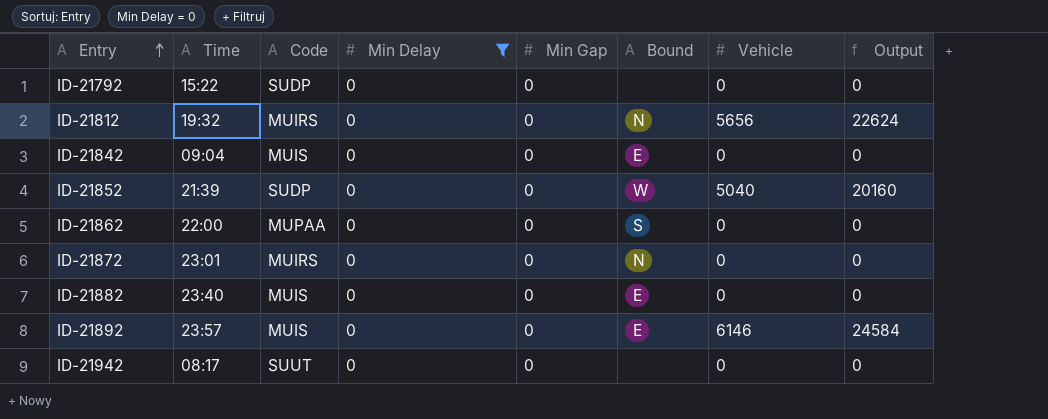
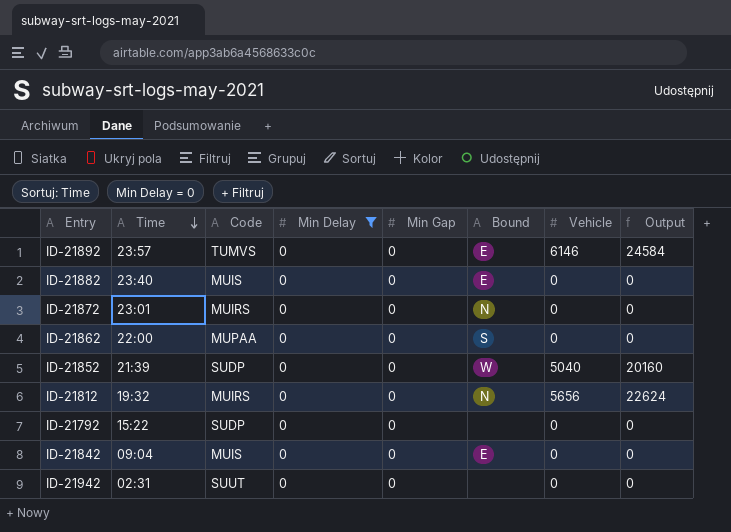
row order: Entry ascending -> Time descending
ID-21892 | Code: MUIS -> TUMVS
ID-21942 | Time: 08:17 -> 02:31

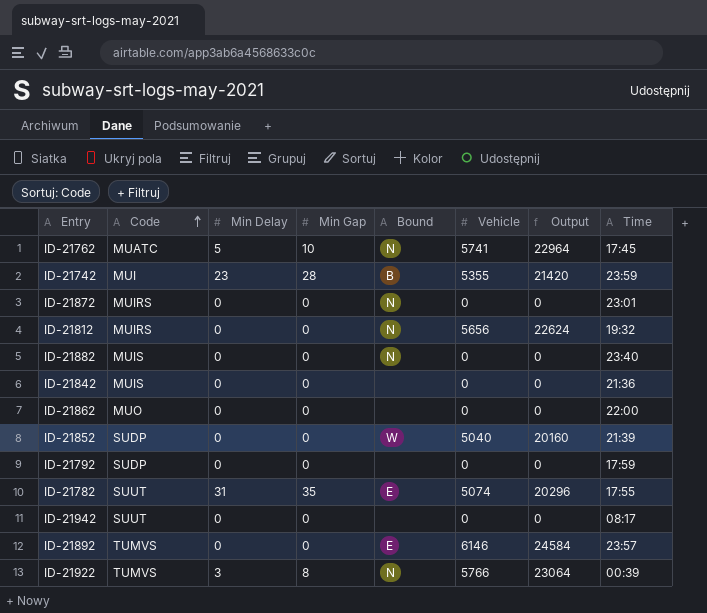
filter: Min Delay = 0 -> none
row order: Time descending -> Code ascending
column Time | position: 2 -> 8
ID-21882 | Bound: E -> N
ID-21842 | Bound: E -> none
ID-21842 | Time: 09:04 -> 21:36
ID-21862 | Code: MUPAA -> MUO
ID-21862 | Bound: S -> none
ID-21792 | Time: 15:22 -> 17:59
ID-21942 | Time: 02:31 -> 08:17

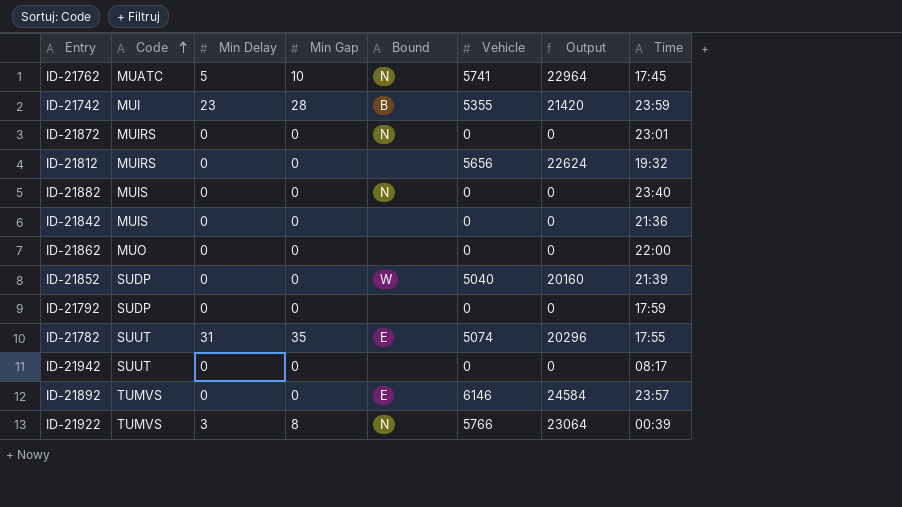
ID-21812 | Bound: N -> none

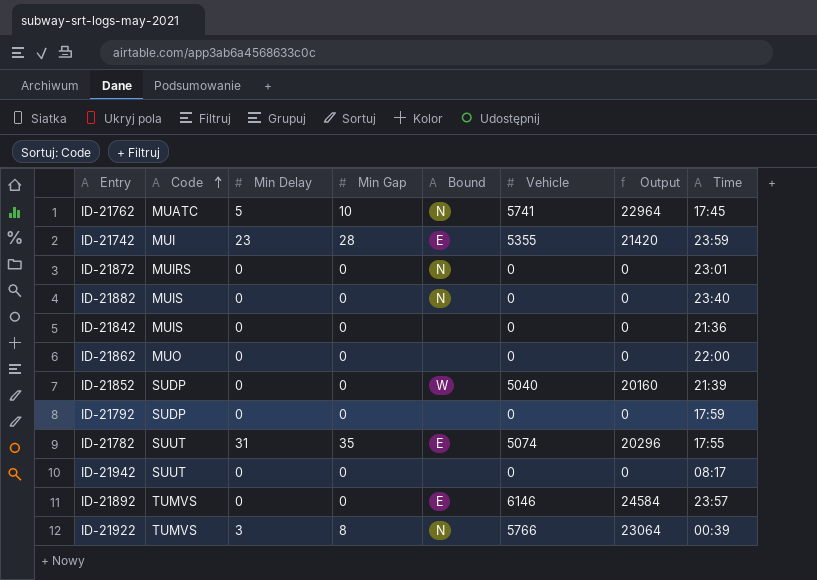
row ID-21812: MUIRS | 0 | 0 | none | 5656 | 22624 | 19:32 -> none
ID-21742 | Bound: B -> E

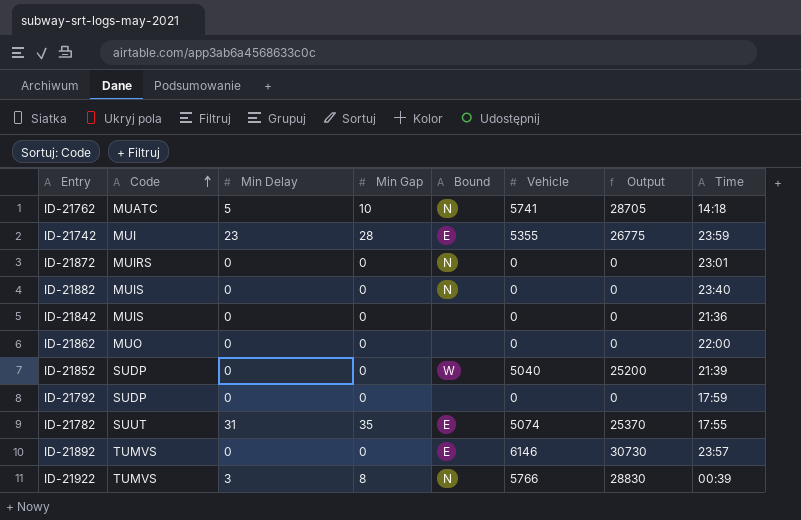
column Output | formula: [Vehicle] * 4 -> [Vehicle] * 5
row ID-21942: SUUT | 0 | 0 | none | 0 | 0 | 08:17 -> none
ID-21762 | Time: 17:45 -> 14:18

